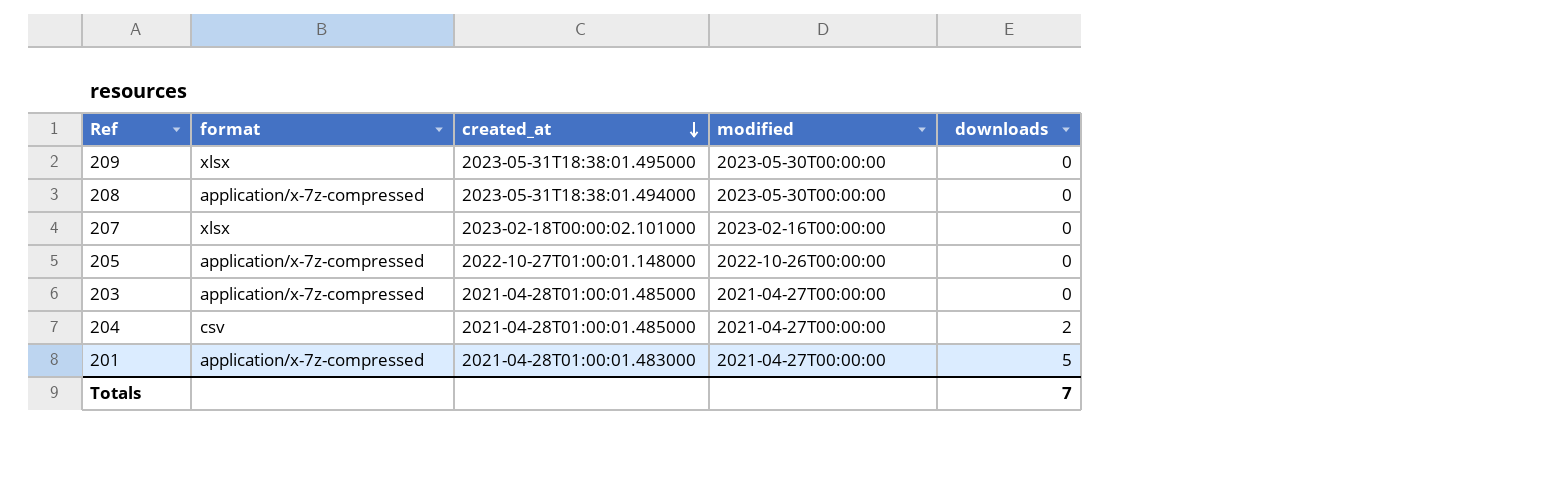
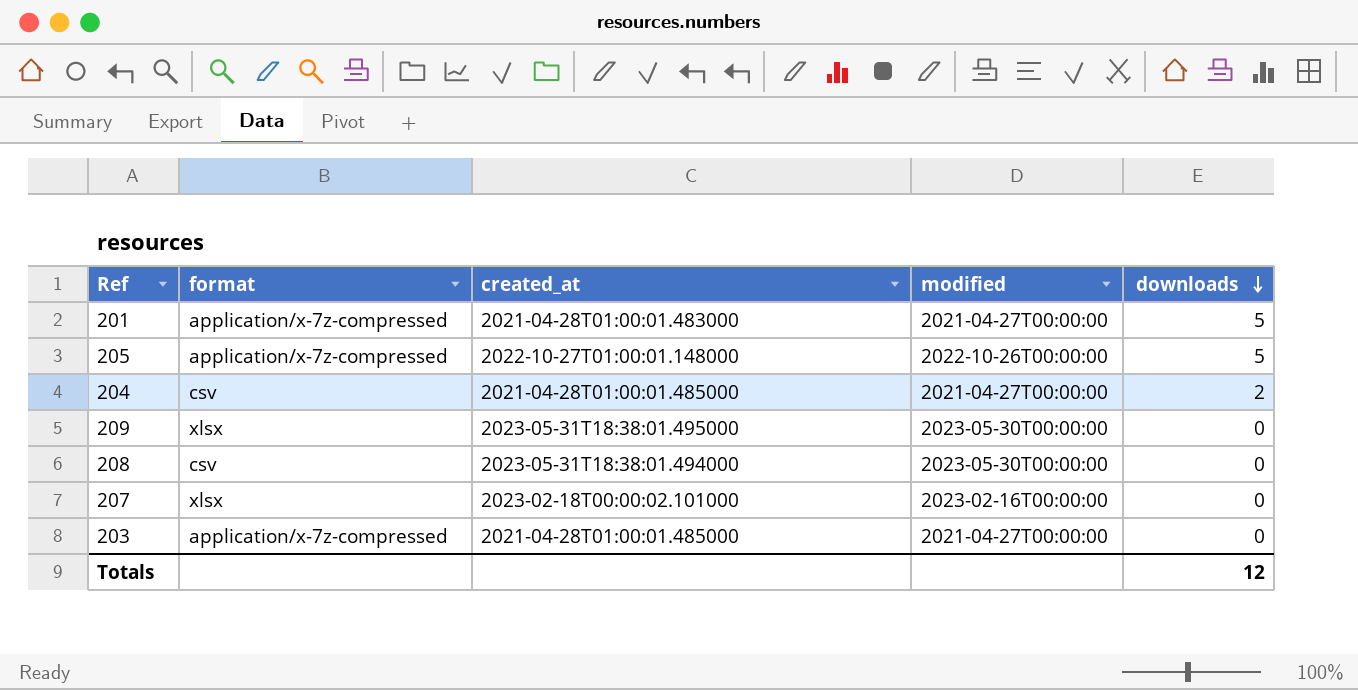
row order: created_at descending -> downloads descending
205 | downloads: 0 -> 5
208 | format: application/x-7z-compressed -> csv
Totals | downloads: 7 -> 12

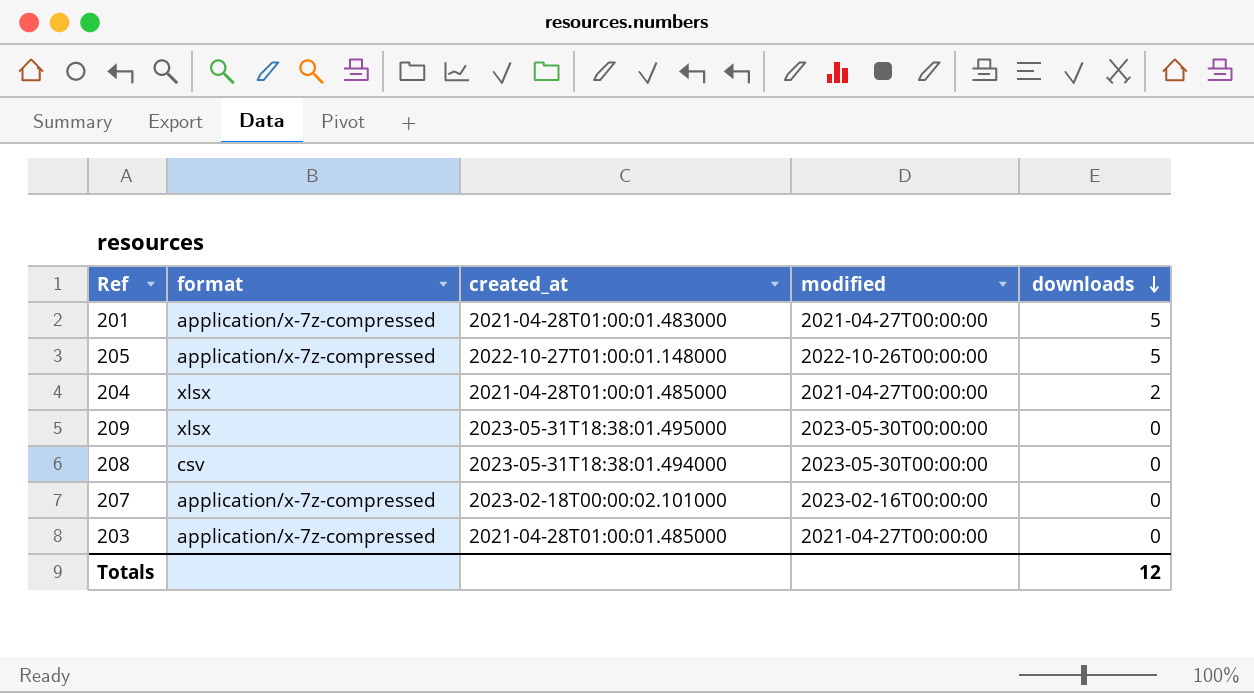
204 | format: csv -> xlsx
207 | format: xlsx -> application/x-7z-compressed

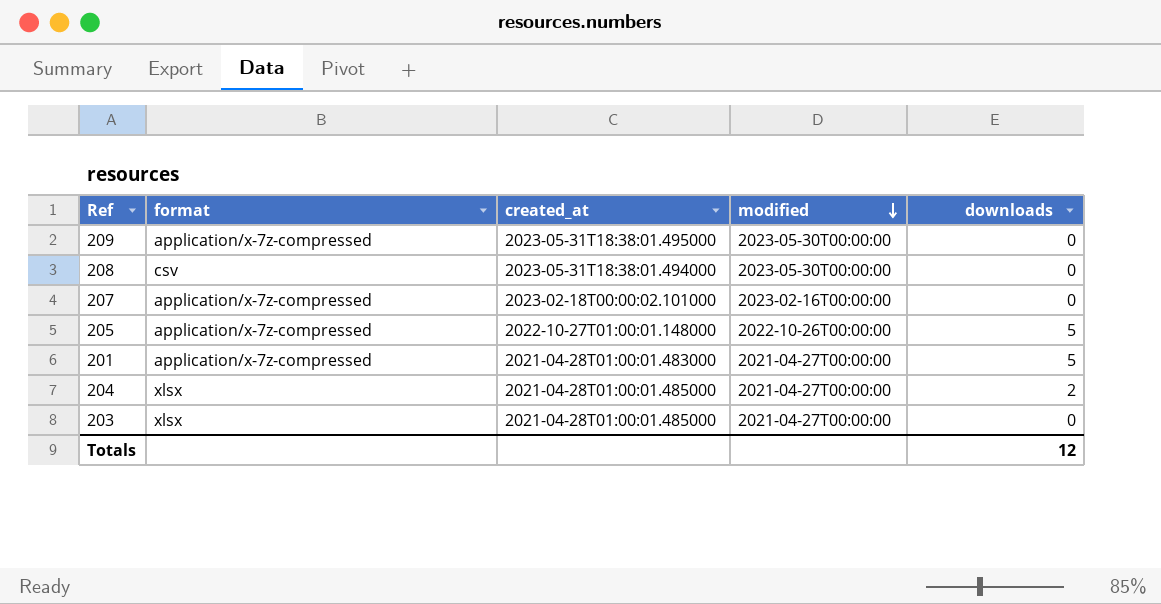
row order: downloads descending -> modified descending
209 | format: xlsx -> application/x-7z-compressed
203 | format: application/x-7z-compressed -> xlsx

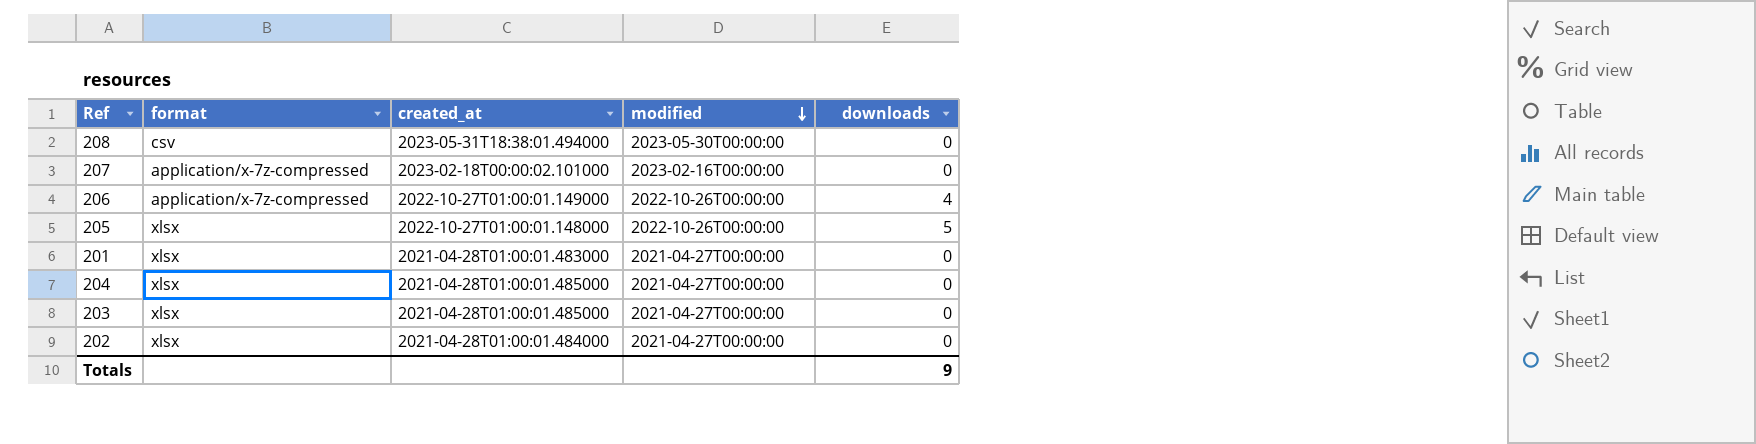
row 209: application/x-7z-compressed | 2023-05-31T18:38:01.495000 | 2023-05-30T00:00:00 | 0 -> none
row 206: none -> application/x-7z-compressed | 2022-10-27T01:00:01.149000 | 2022-10-26T00:00:00 | 4
205 | format: application/x-7z-compressed -> xlsx
201 | format: application/x-7z-compressed -> xlsx
201 | downloads: 5 -> 0
204 | downloads: 2 -> 0
row 202: none -> xlsx | 2021-04-28T01:00:01.484000 | 2021-04-27T00:00:00 | 0
Totals | downloads: 12 -> 9

